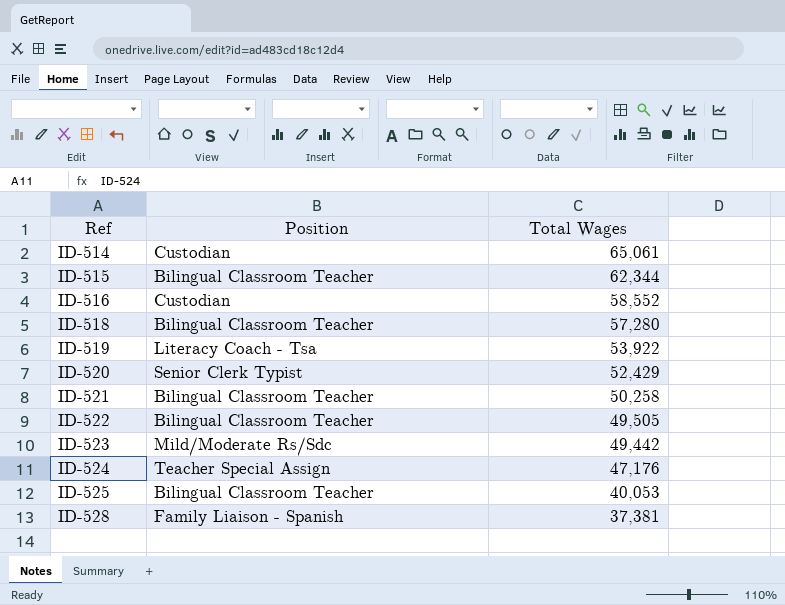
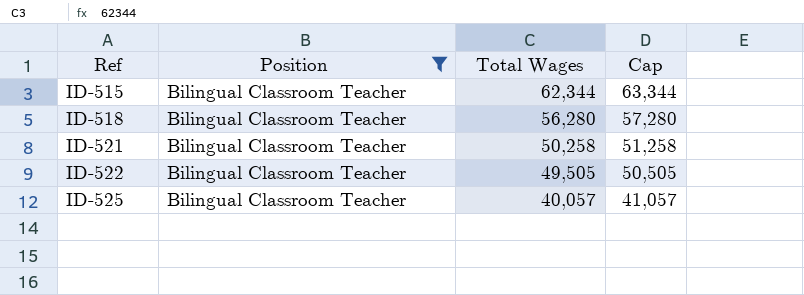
filter: none -> Position = Bilingual Classroom Teacher
column Cap | formula: none -> [Total Wages] + 1000
ID-518 | Total Wages: 57,280 -> 56,280
ID-525 | Total Wages: 40,053 -> 40,057

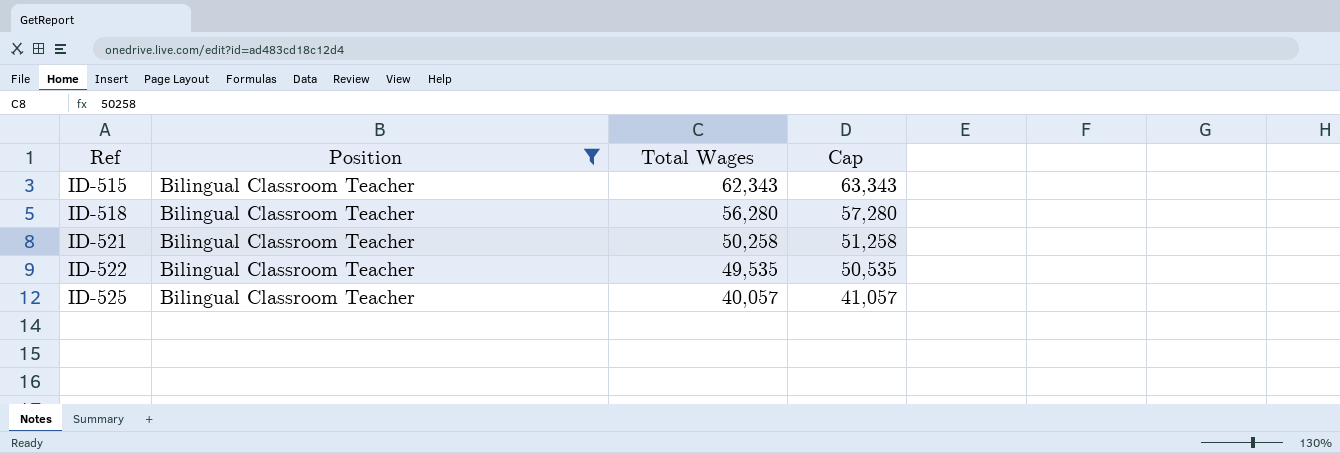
ID-515 | Total Wages: 62,344 -> 62,343
ID-515 | Cap: 63,344 -> 63,343
ID-522 | Total Wages: 49,505 -> 49,535
ID-522 | Cap: 50,505 -> 50,535

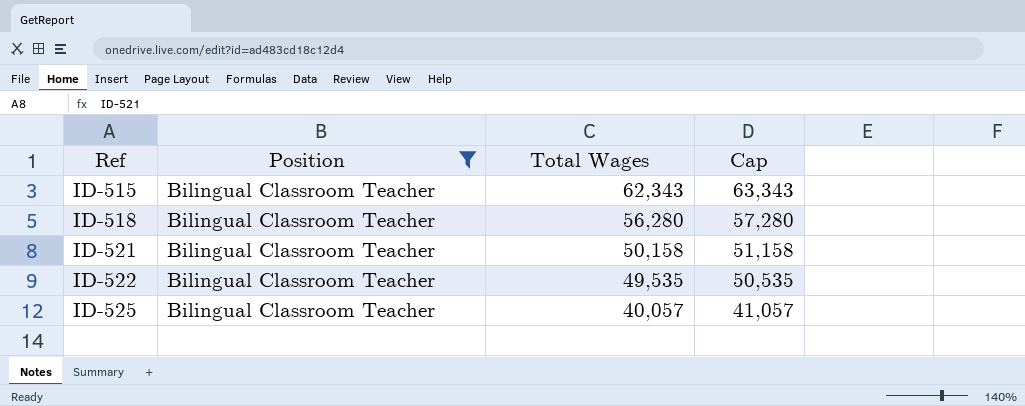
ID-521 | Total Wages: 50,258 -> 50,158
ID-521 | Cap: 51,258 -> 51,158

